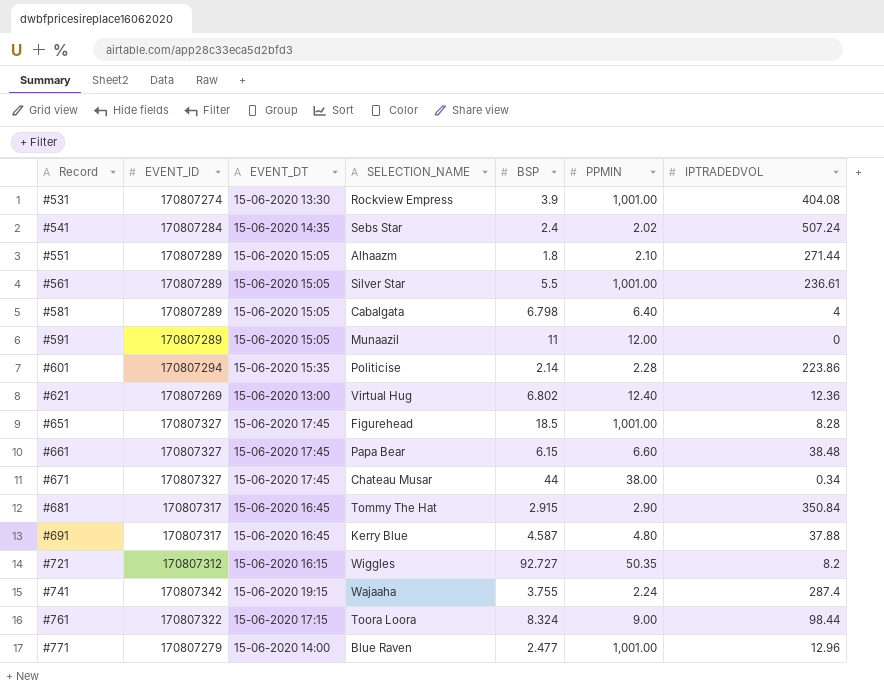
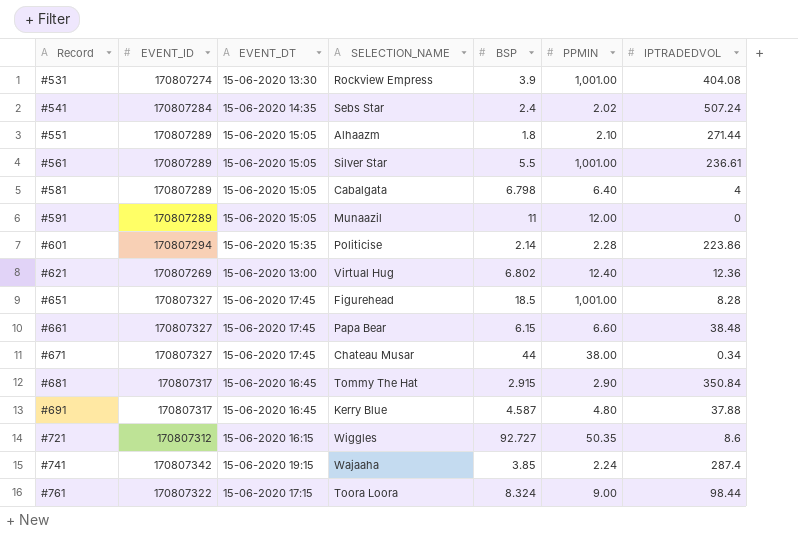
row #771: 170807279 | 15-06-2020 14:00 | Blue Raven | 2.477 | 1,001.00 | 12.96 -> none
#721 | IPTRADEDVOL: 8.2 -> 8.6
#741 | BSP: 3.755 -> 3.85

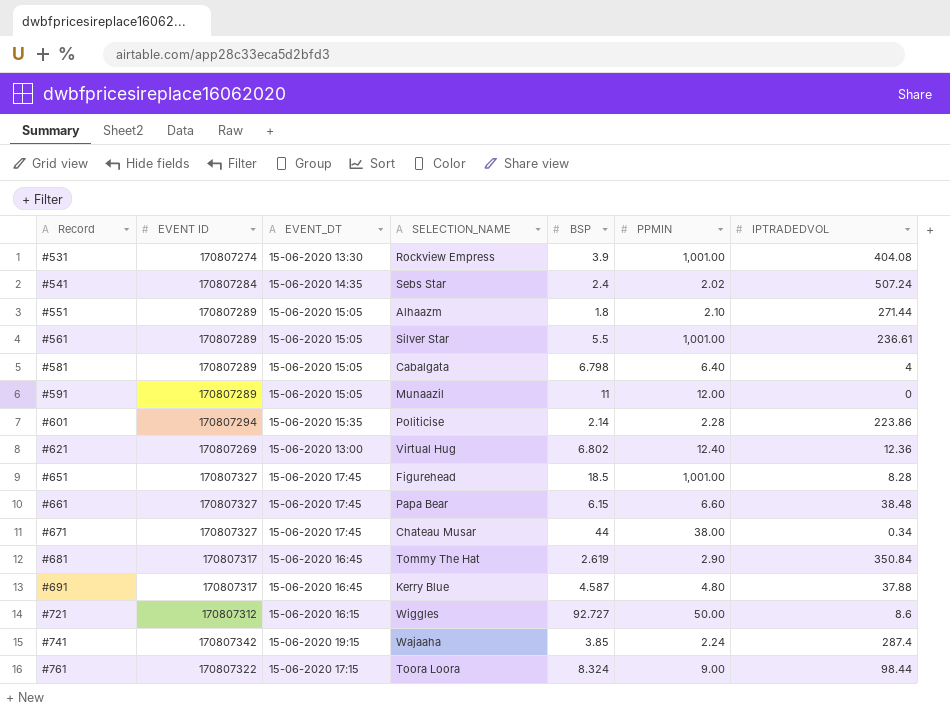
column name: EVENT_ID -> EVENT ID
#681 | BSP: 2.915 -> 2.619
#721 | PPMIN: 50.35 -> 50.00

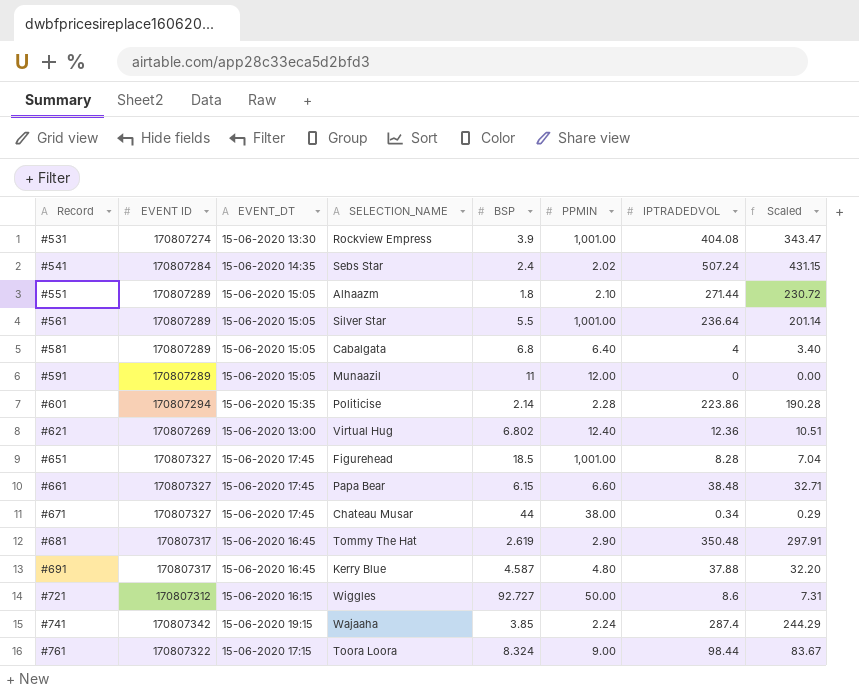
column Scaled | formula: none -> [IPTRADEDVOL] * 0.85
#561 | IPTRADEDVOL: 236.61 -> 236.64
#581 | BSP: 6.798 -> 6.8
#681 | IPTRADEDVOL: 350.84 -> 350.48

